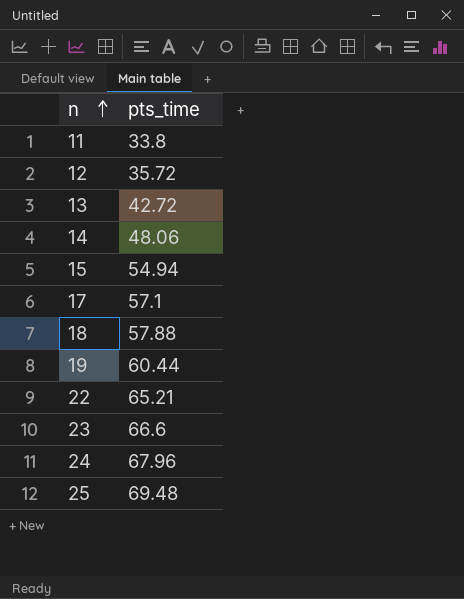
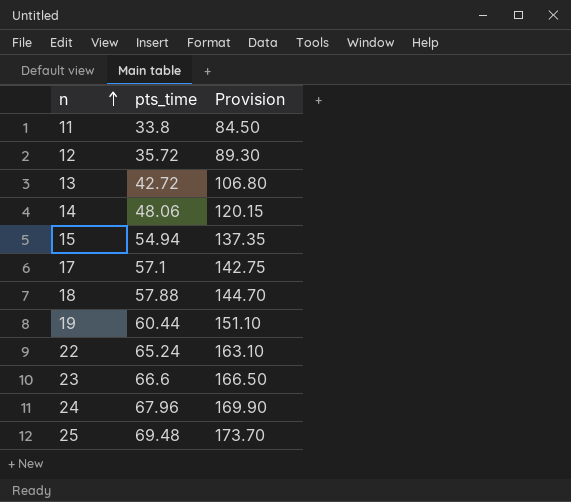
column Provision | formula: none -> [pts_time] * 2.5
22 | pts_time: 65.21 -> 65.24

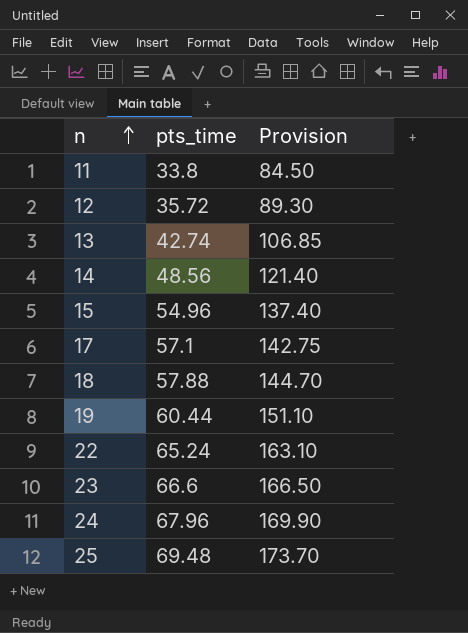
13 | pts_time: 42.72 -> 42.74
13 | Provision: 106.80 -> 106.85
14 | pts_time: 48.06 -> 48.56
14 | Provision: 120.15 -> 121.40
15 | pts_time: 54.94 -> 54.96
15 | Provision: 137.35 -> 137.40

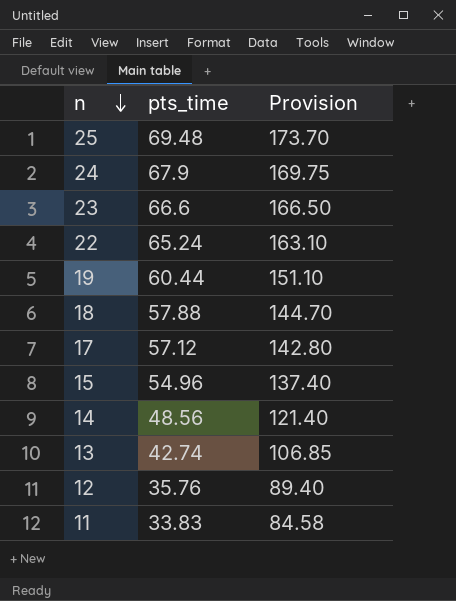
row order: n ascending -> n descending
24 | pts_time: 67.96 -> 67.9
24 | Provision: 169.90 -> 169.75
17 | pts_time: 57.1 -> 57.12
17 | Provision: 142.75 -> 142.80
12 | pts_time: 35.72 -> 35.76
12 | Provision: 89.30 -> 89.40
11 | pts_time: 33.8 -> 33.83
11 | Provision: 84.50 -> 84.58

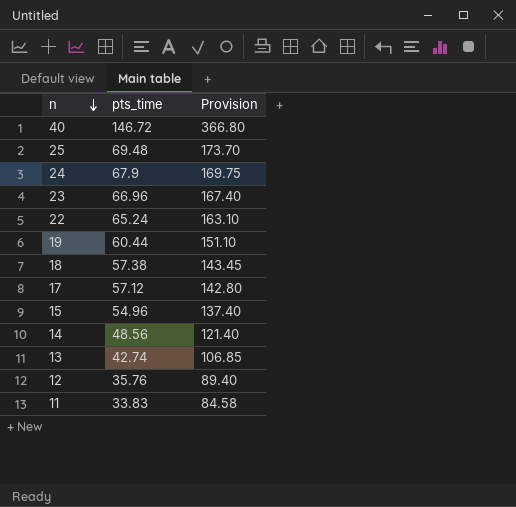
row 40: none -> 146.72 | 366.80
23 | pts_time: 66.6 -> 66.96
23 | Provision: 166.50 -> 167.40
18 | pts_time: 57.88 -> 57.38
18 | Provision: 144.70 -> 143.45

